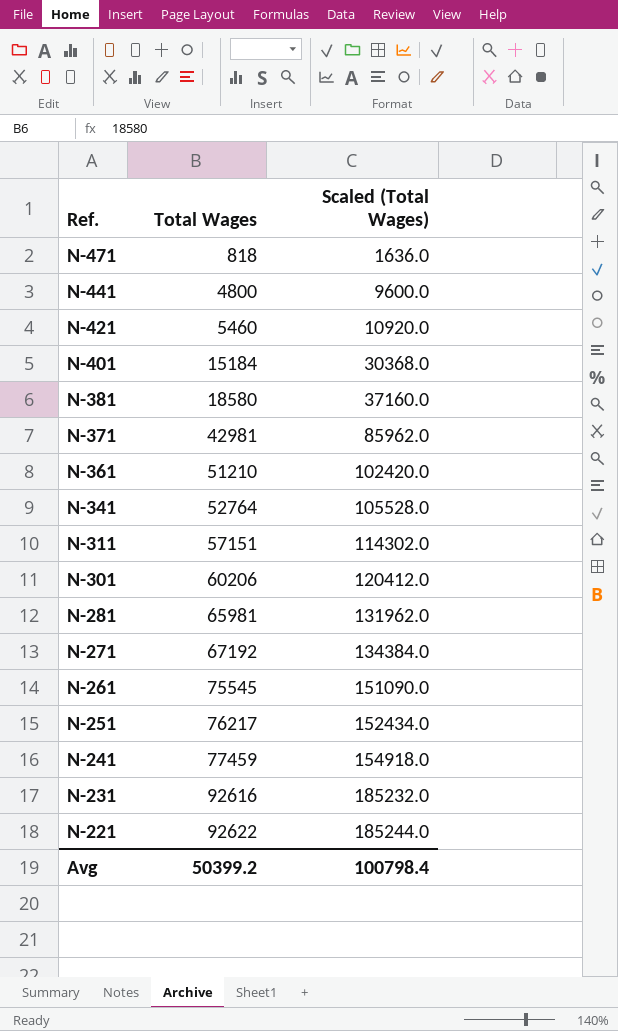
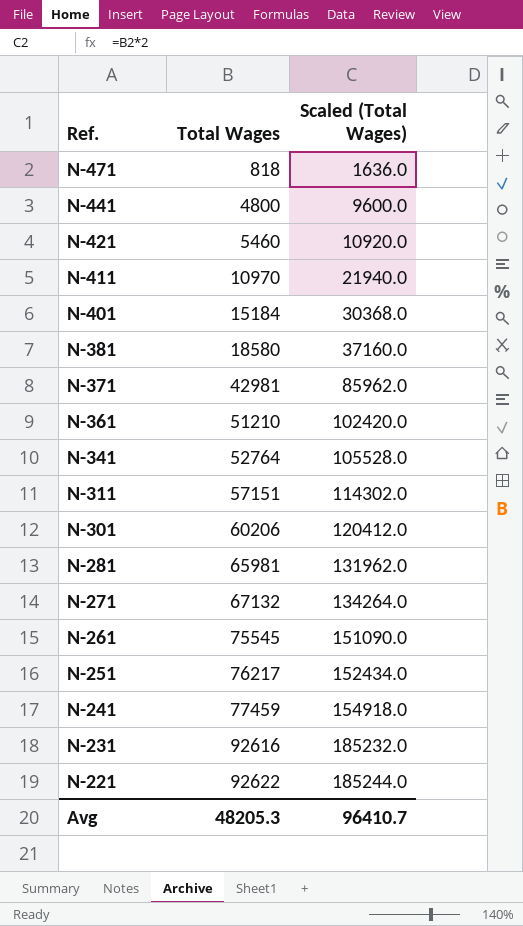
row N-411: none -> 10970 | 21940.0
N-271 | Total Wages: 67192 -> 67132
N-271 | Scaled (Total Wages): 134384.0 -> 134264.0
Avg | Total Wages: 50399.2 -> 48205.3
Avg | Scaled (Total Wages): 100798.4 -> 96410.7

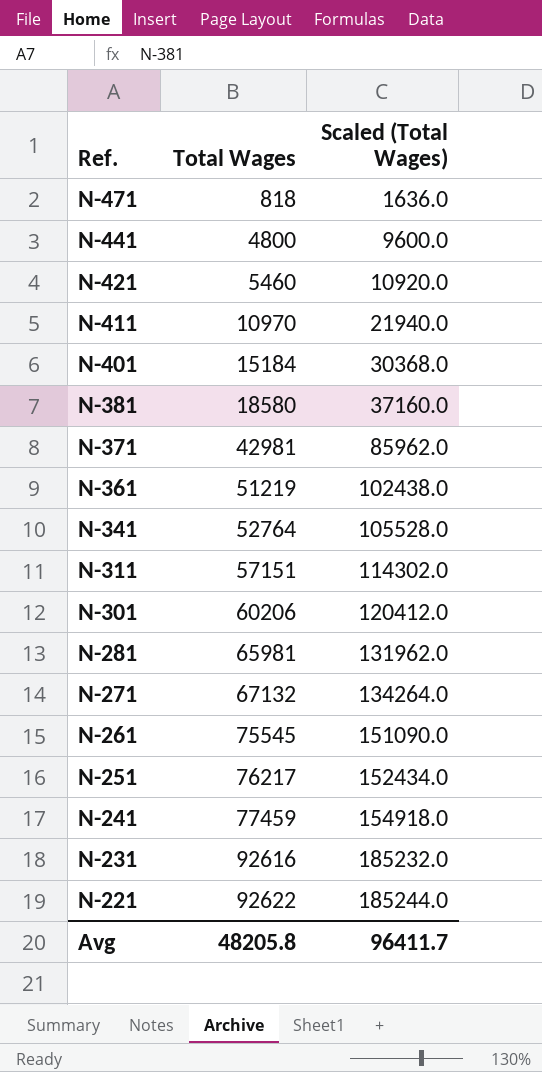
N-361 | Total Wages: 51210 -> 51219
N-361 | Scaled (Total Wages): 102420.0 -> 102438.0
Avg | Total Wages: 48205.3 -> 48205.8
Avg | Scaled (Total Wages): 96410.7 -> 96411.7

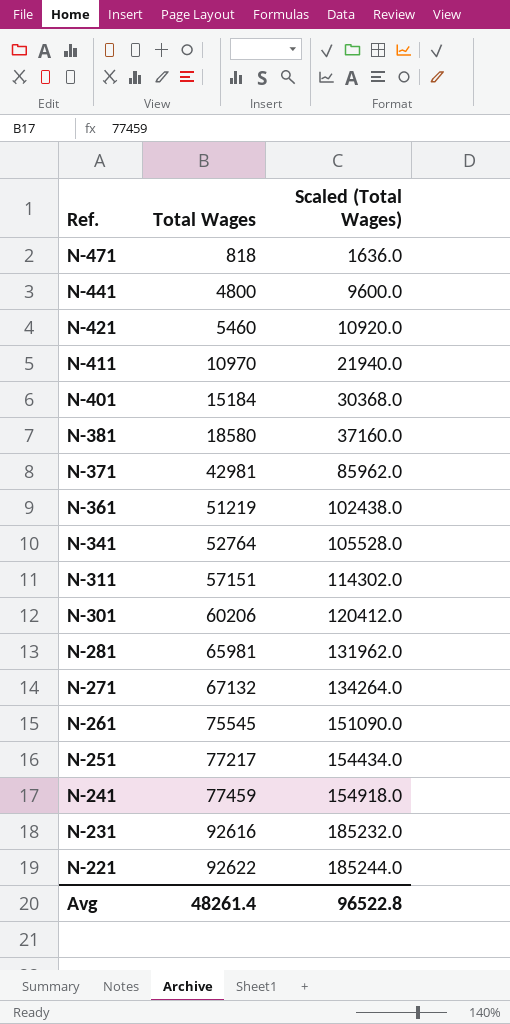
N-251 | Total Wages: 76217 -> 77217
N-251 | Scaled (Total Wages): 152434.0 -> 154434.0
Avg | Total Wages: 48205.8 -> 48261.4
Avg | Scaled (Total Wages): 96411.7 -> 96522.8

